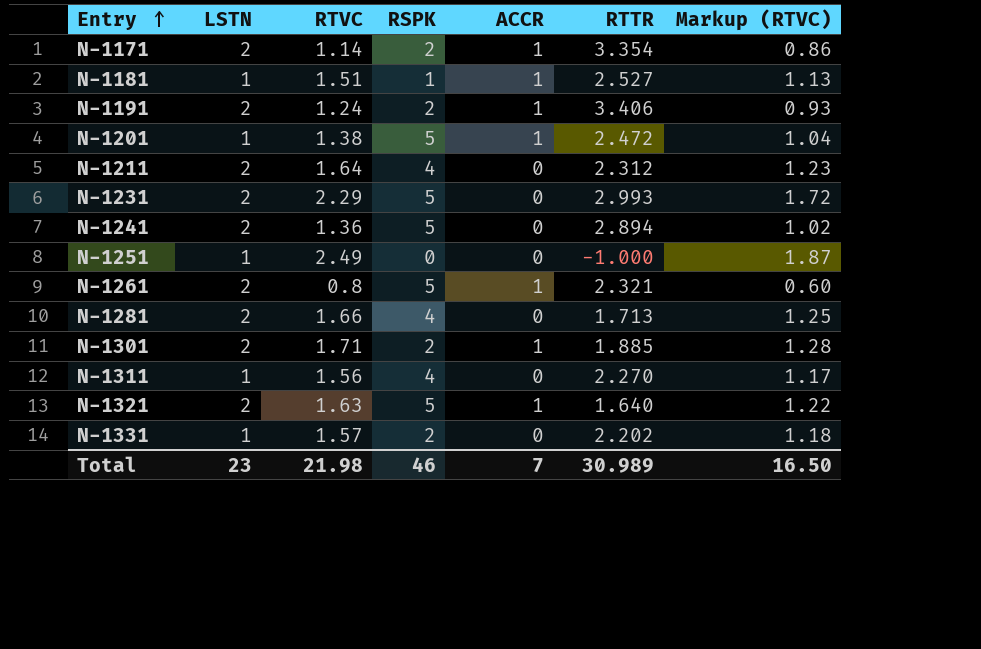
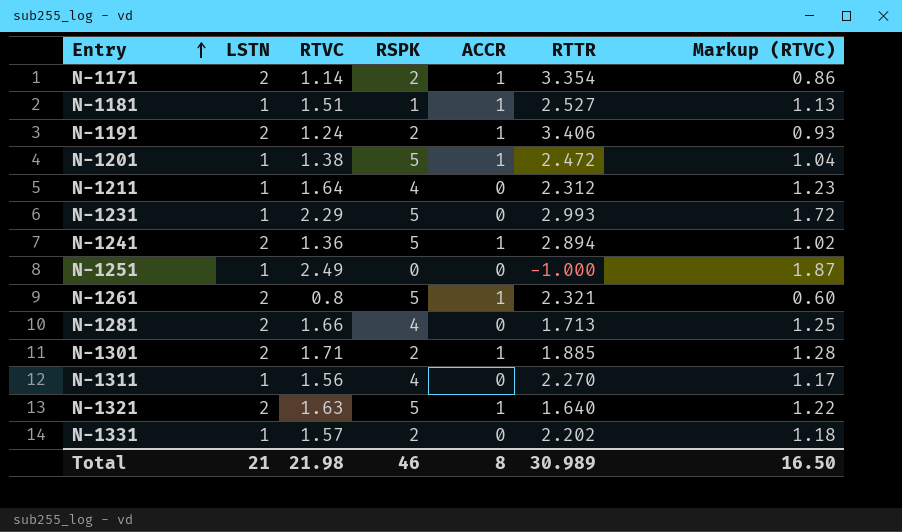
N-1211 | LSTN: 2 -> 1
N-1231 | LSTN: 2 -> 1
N-1241 | ACCR: 0 -> 1
Total | LSTN: 23 -> 21
Total | ACCR: 7 -> 8

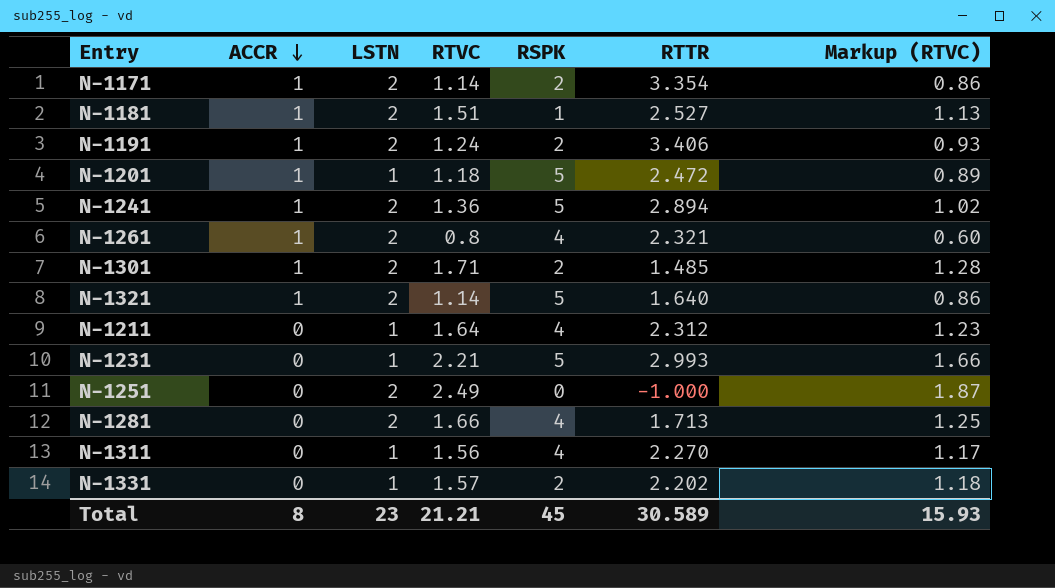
row order: Entry ascending -> ACCR descending
column ACCR | position: 5 -> 2
N-1181 | LSTN: 1 -> 2
N-1201 | RTVC: 1.38 -> 1.18
N-1201 | Markup (RTVC): 1.04 -> 0.89
N-1261 | RSPK: 5 -> 4
N-1301 | RTTR: 1.885 -> 1.485
N-1321 | RTVC: 1.63 -> 1.14
N-1321 | Markup (RTVC): 1.22 -> 0.86
N-1231 | RTVC: 2.29 -> 2.21
N-1231 | Markup (RTVC): 1.72 -> 1.66
N-1251 | LSTN: 1 -> 2
Total | LSTN: 21 -> 23
Total | RTVC: 21.98 -> 21.21
Total | RSPK: 46 -> 45
Total | RTTR: 30.989 -> 30.589
Total | Markup (RTVC): 16.50 -> 15.93

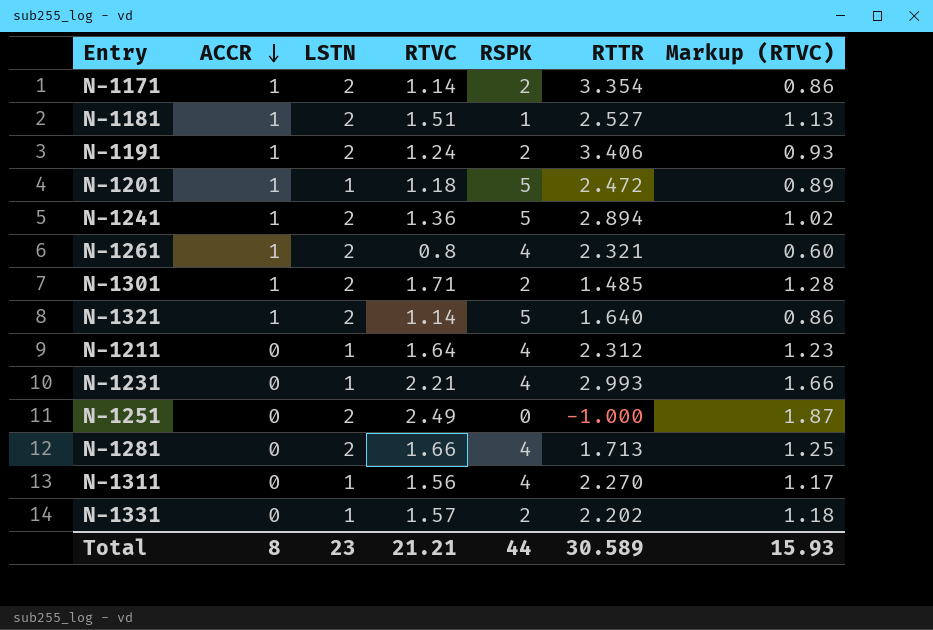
N-1231 | RSPK: 5 -> 4
Total | RSPK: 45 -> 44

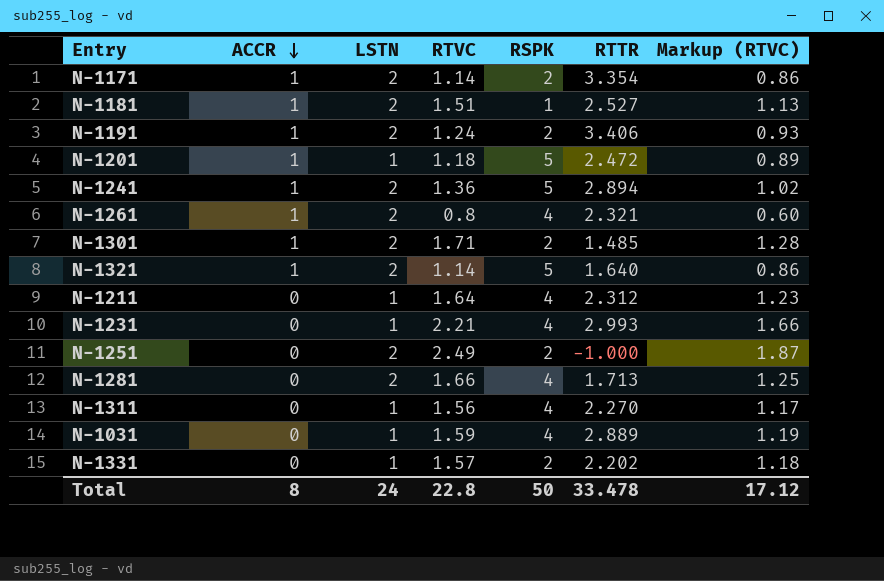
N-1251 | RSPK: 0 -> 2
row N-1031: none -> 0 | 1 | 1.59 | 4 | 2.889 | 1.19
Total | LSTN: 23 -> 24
Total | RTVC: 21.21 -> 22.8
Total | RSPK: 44 -> 50
Total | RTTR: 30.589 -> 33.478
Total | Markup (RTVC): 15.93 -> 17.12

